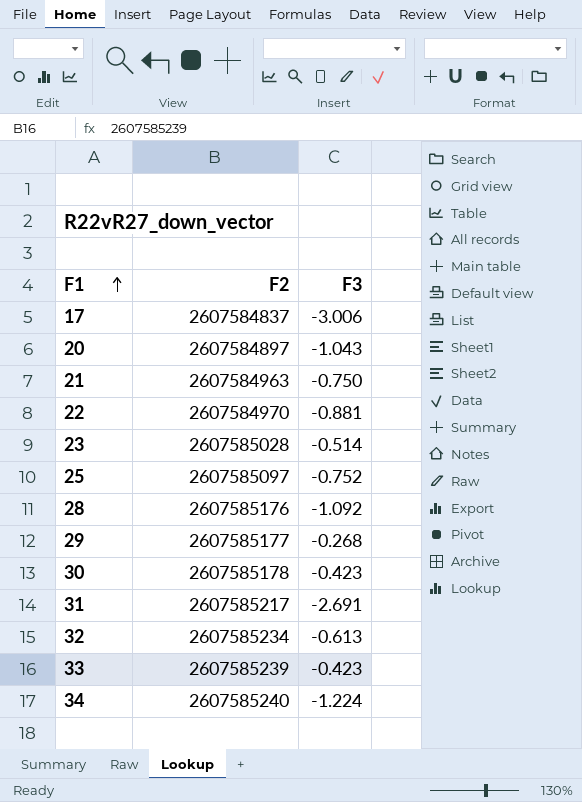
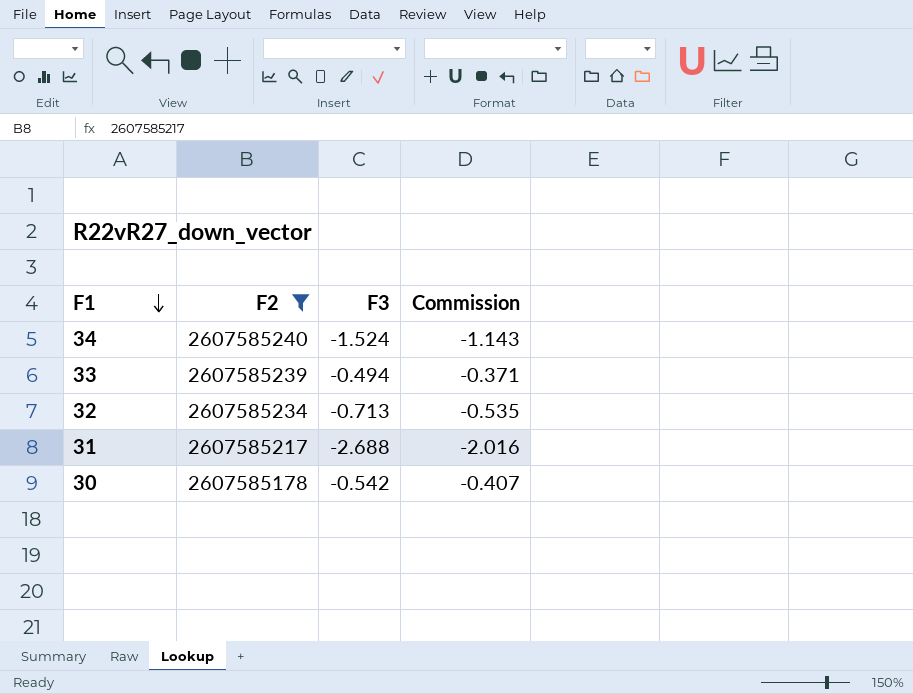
filter: none -> F2 >= 2607585178
row order: F1 ascending -> F1 descending
column Commission | formula: none -> [F3] * 0.75
34 | F3: -1.224 -> -1.524
33 | F3: -0.423 -> -0.494
32 | F3: -0.613 -> -0.713
31 | F3: -2.691 -> -2.688
30 | F3: -0.423 -> -0.542

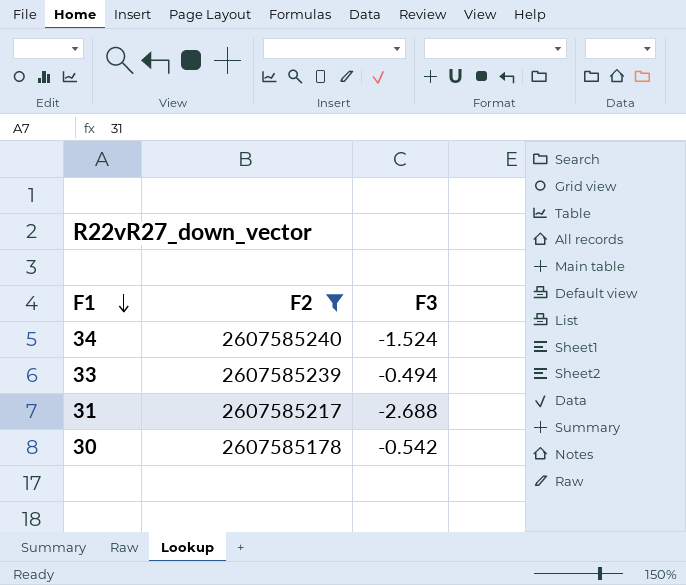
column Commission | formula: [F3] * 0.75 -> none
row 32: 2607585234 | -0.713 | -0.535 -> none

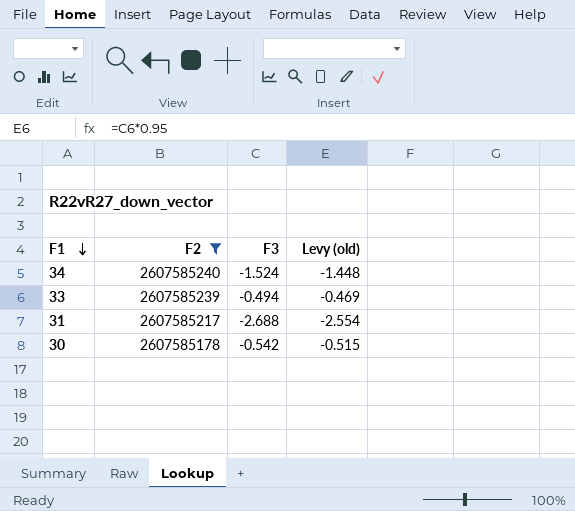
column Levy (old) | formula: none -> [F3] * 0.95

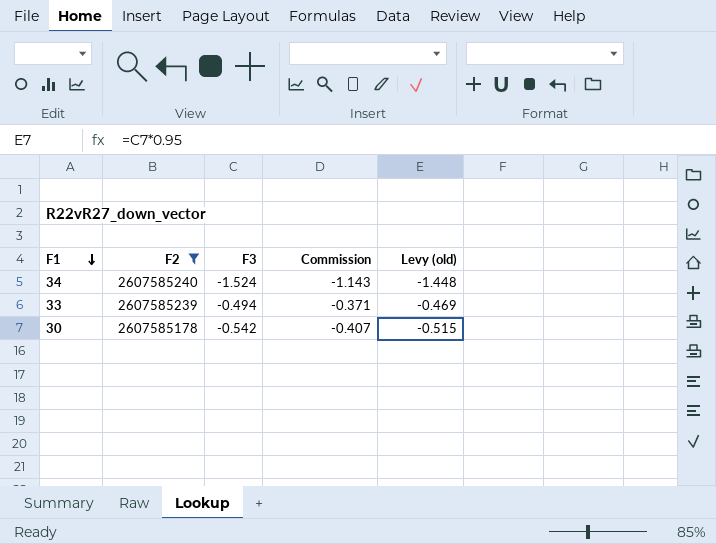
column Commission | formula: none -> [F3] * 0.75
row 31: 2607585217 | -2.688 | -2.554 -> none

